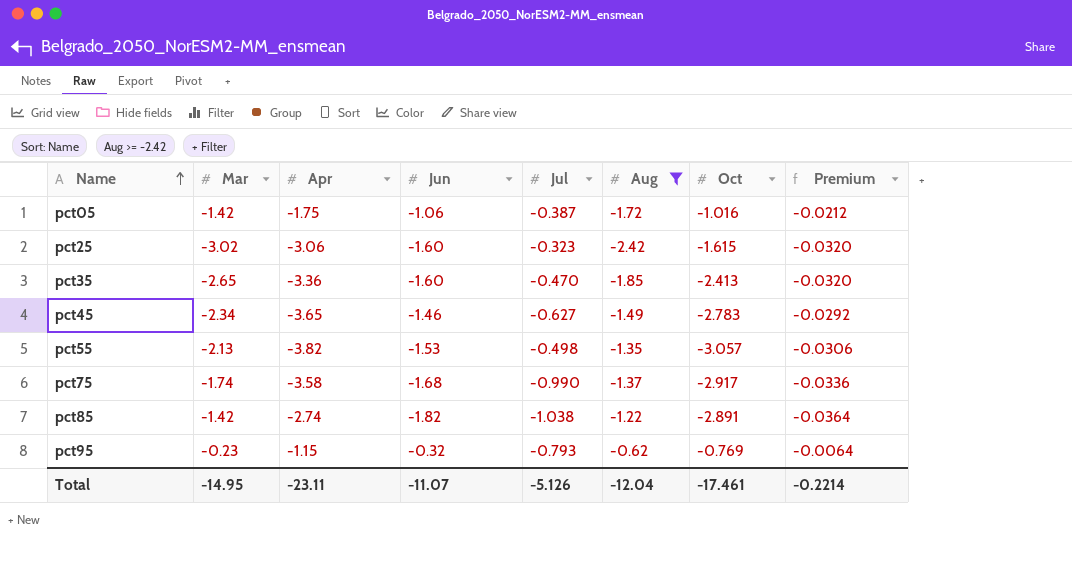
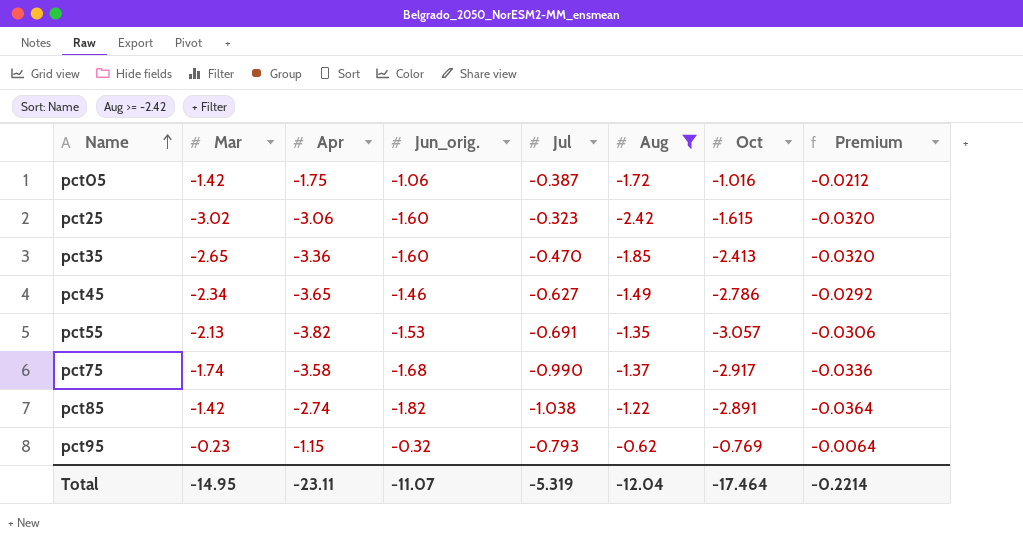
column name: Jun -> Jun_orig.
pct45 | Oct: -2.783 -> -2.786
pct55 | Jul: -0.498 -> -0.691
Total | Jul: -5.126 -> -5.319
Total | Oct: -17.461 -> -17.464

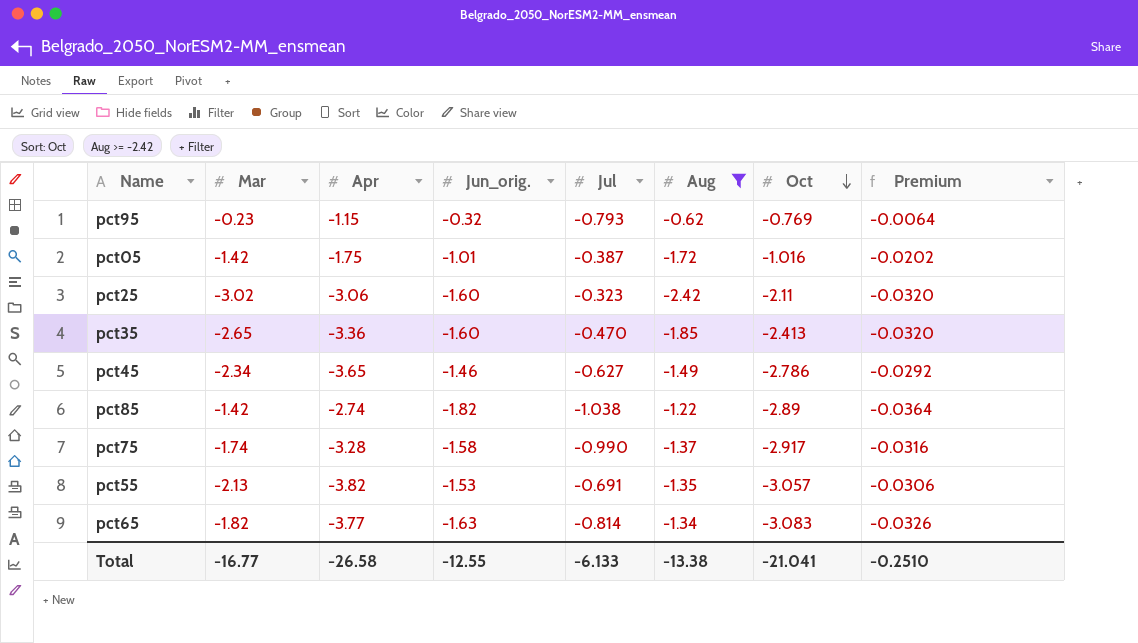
row order: Name ascending -> Oct descending
pct05 | Jun_orig.: -1.06 -> -1.01
pct05 | Premium: -0.0212 -> -0.0202
pct25 | Oct: -1.615 -> -2.11
pct85 | Oct: -2.891 -> -2.89
pct75 | Apr: -3.58 -> -3.28
pct75 | Jun_orig.: -1.68 -> -1.58
pct75 | Premium: -0.0336 -> -0.0316
row pct65: none -> -1.82 | -3.77 | -1.63 | -0.814 | -1.34 | -3.083 | -0.0326
Total | Mar: -14.95 -> -16.77
Total | Apr: -23.11 -> -26.58
Total | Jun_orig.: -11.07 -> -12.55
Total | Jul: -5.319 -> -6.133
Total | Aug: -12.04 -> -13.38
Total | Oct: -17.464 -> -21.041
Total | Premium: -0.2214 -> -0.2510

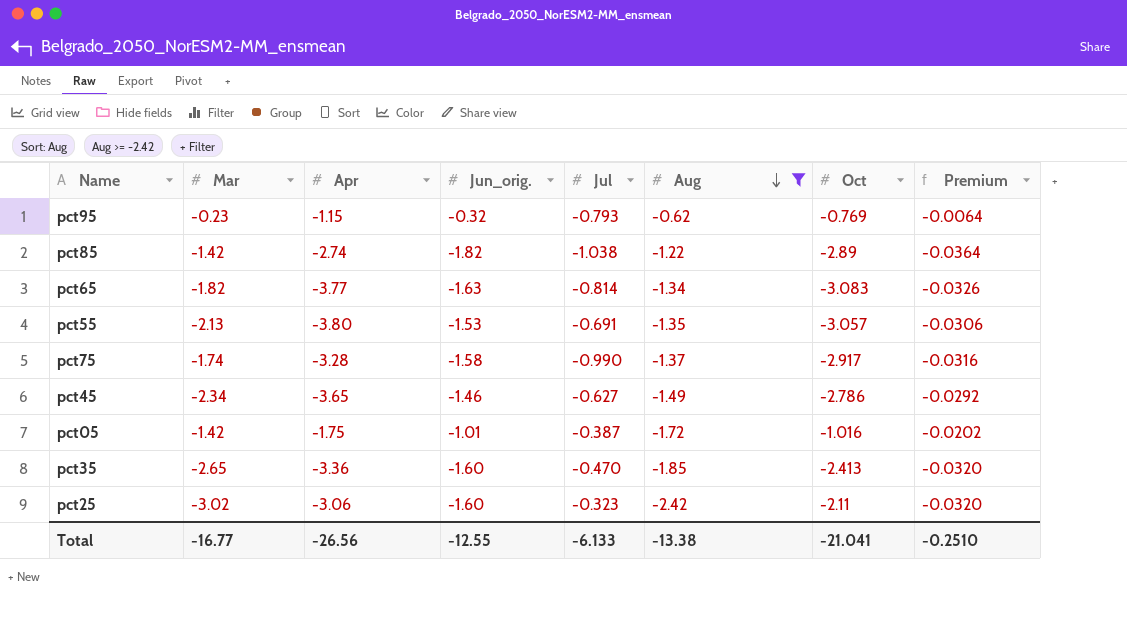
row order: Oct descending -> Aug descending
pct55 | Apr: -3.82 -> -3.80
Total | Apr: -26.58 -> -26.56

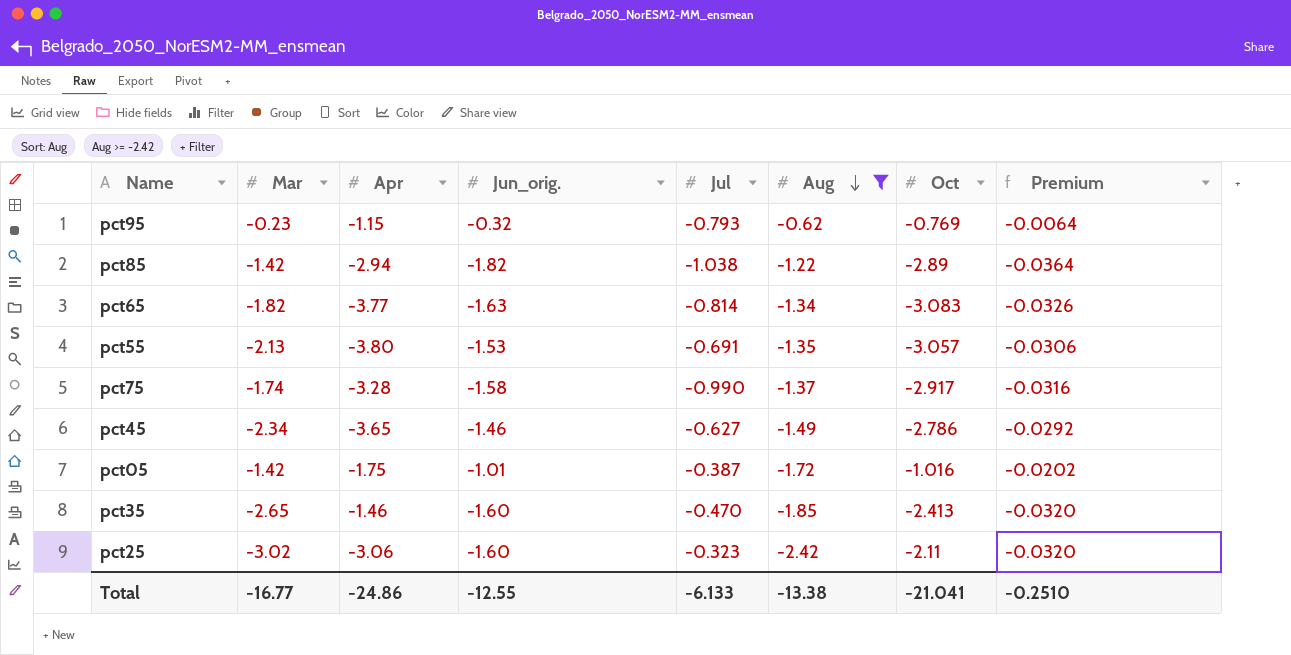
pct85 | Apr: -2.74 -> -2.94
pct35 | Apr: -3.36 -> -1.46
Total | Apr: -26.56 -> -24.86

